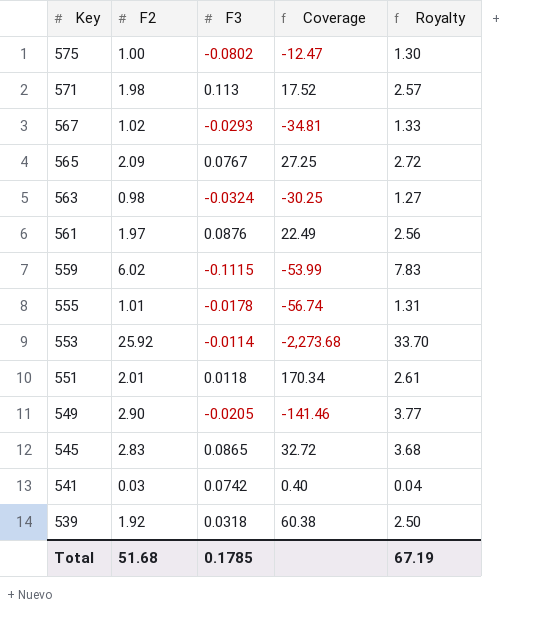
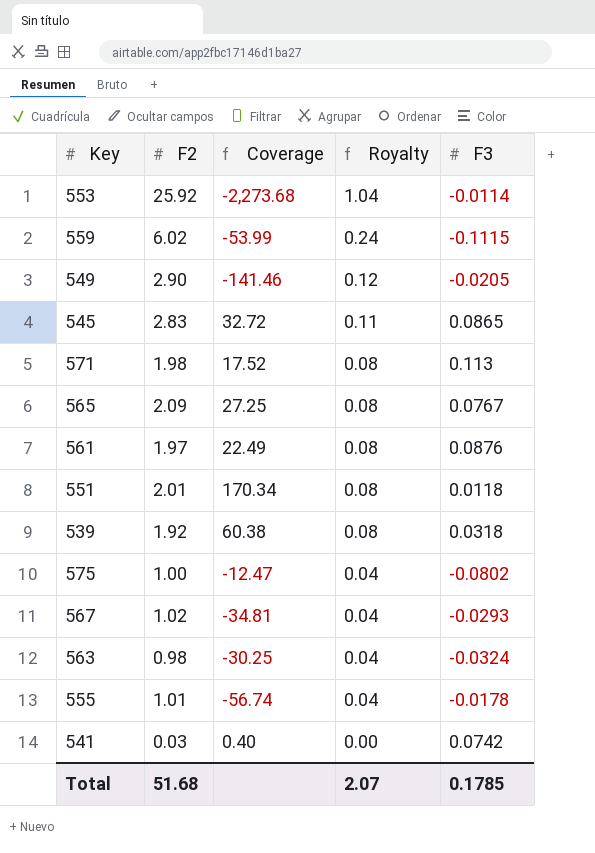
row order: Key descending -> Royalty descending
column Royalty | formula: [F2] * 1.3 -> [F2] * 0.04
column F3 | position: 3 -> 5
Total | Royalty: 67.19 -> 2.07

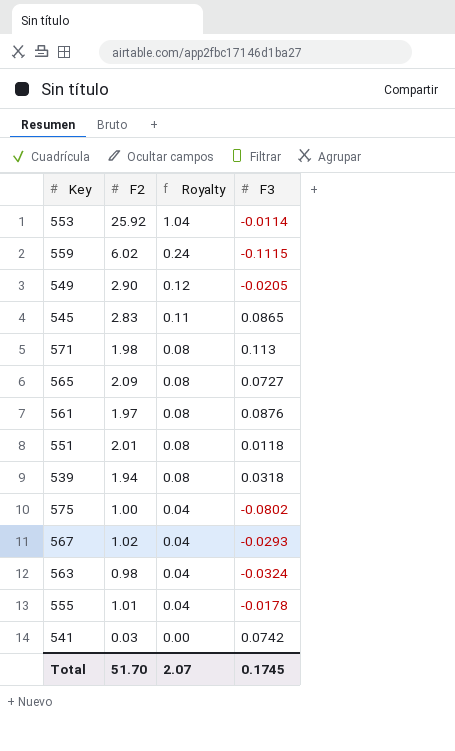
column Coverage | formula: [F2] / [F3] -> none
565 | F3: 0.0767 -> 0.0727
539 | F2: 1.92 -> 1.94
Total | F2: 51.68 -> 51.70
Total | F3: 0.1785 -> 0.1745

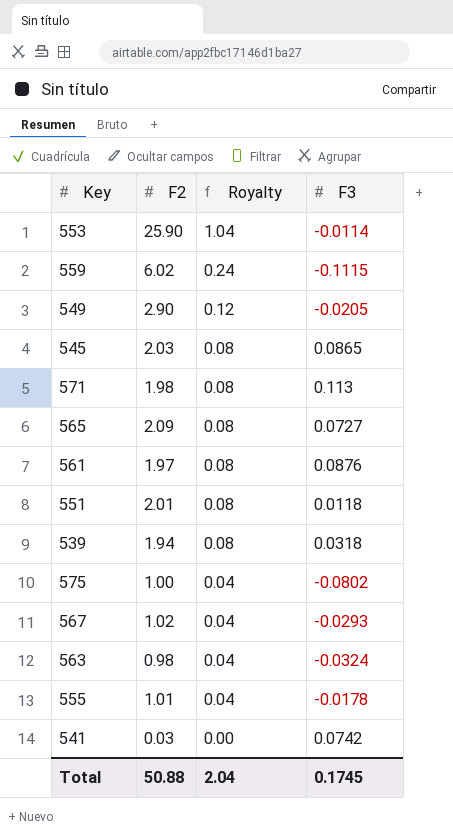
553 | F2: 25.92 -> 25.90
545 | F2: 2.83 -> 2.03
545 | Royalty: 0.11 -> 0.08
Total | F2: 51.70 -> 50.88
Total | Royalty: 2.07 -> 2.04

